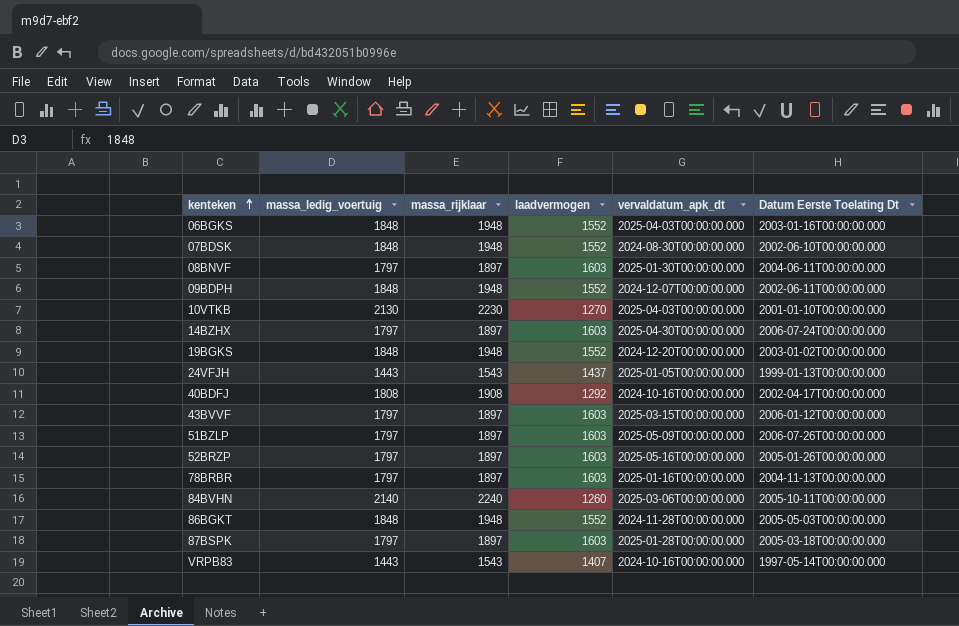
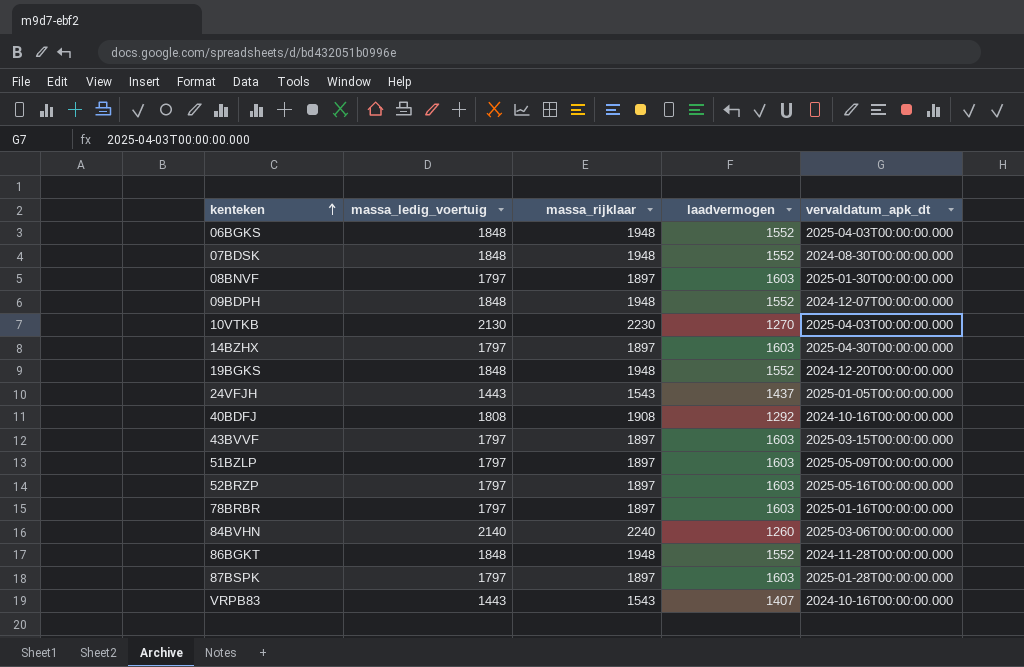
column Datum Eerste Toelating Dt | position: 6 -> none

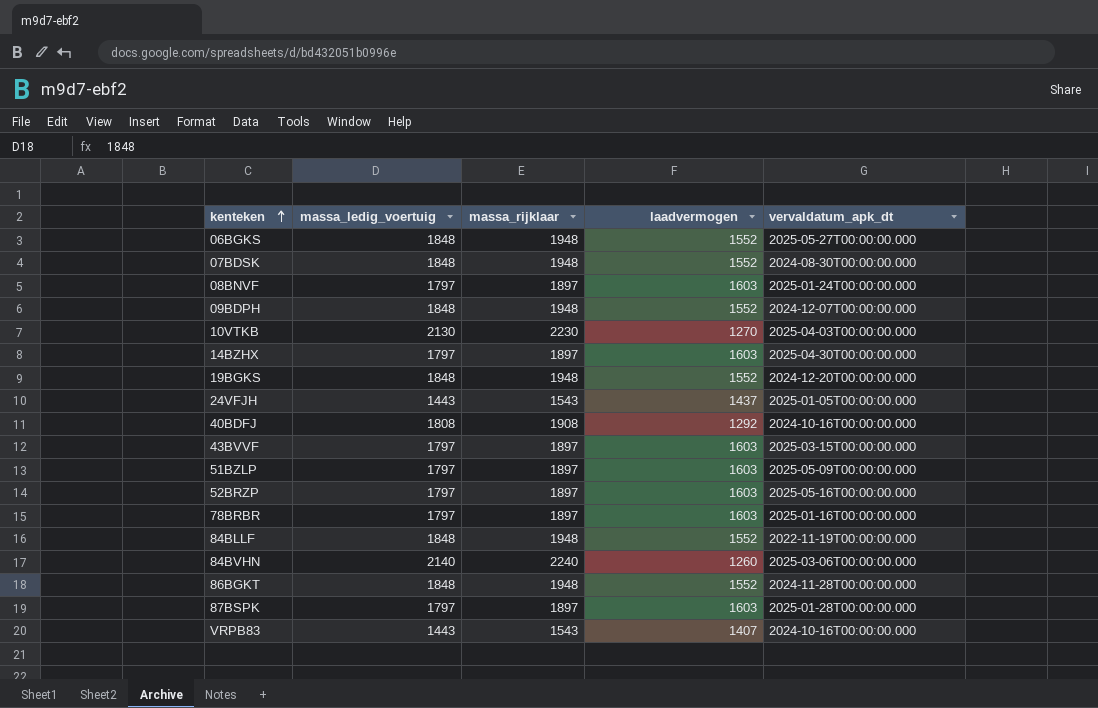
06BGKS | vervaldatum_apk_dt: 2025-04-03T00:00:00.000 -> 2025-05-27T00:00:00.000
08BNVF | vervaldatum_apk_dt: 2025-01-30T00:00:00.000 -> 2025-01-24T00:00:00.000
row 84BLLF: none -> 1848 | 1948 | 1552 | 2022-11-19T00:00:00.000

